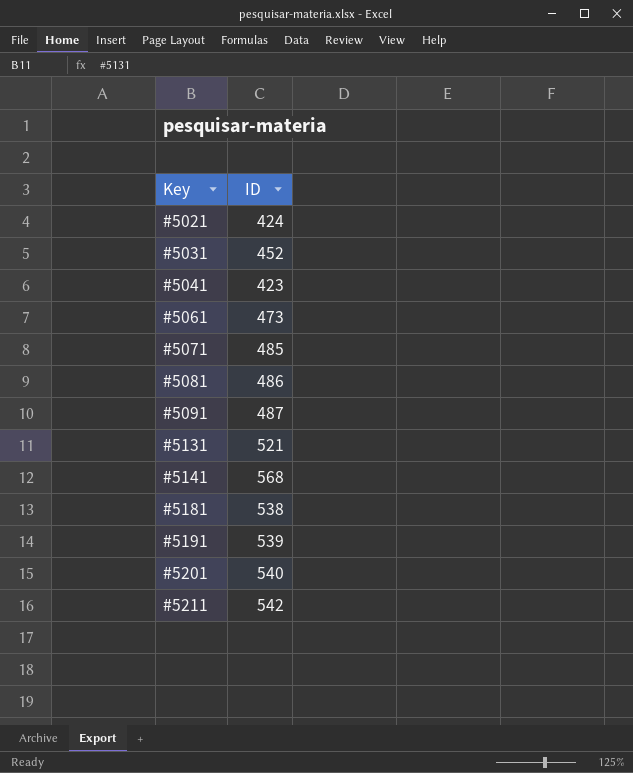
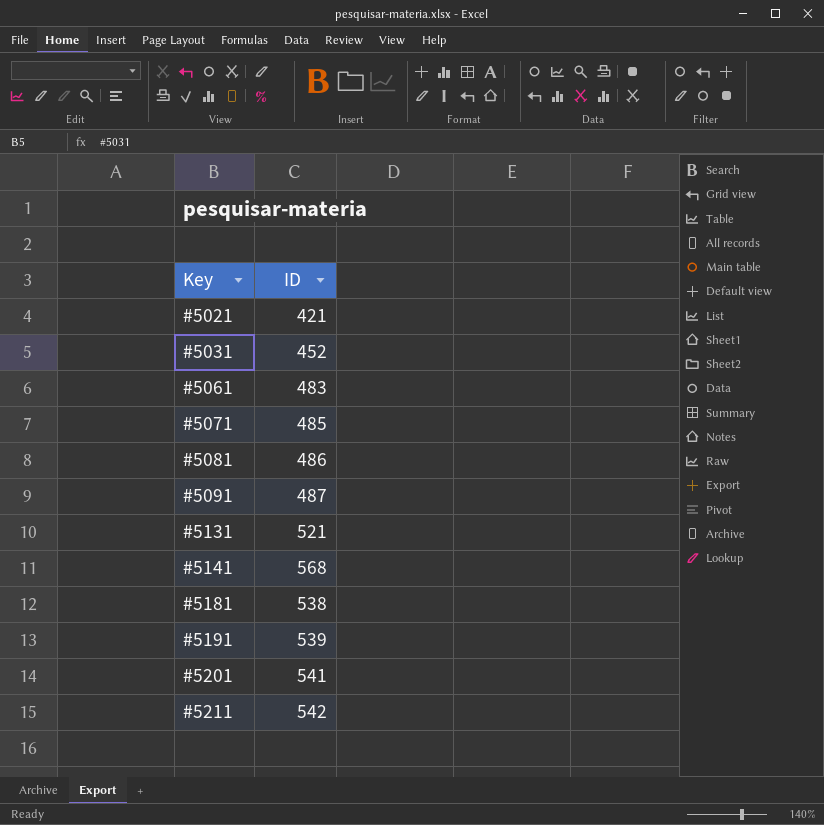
row #5041: 423 -> none
#5021 | ID: 424 -> 421
#5061 | ID: 473 -> 483
#5201 | ID: 540 -> 541

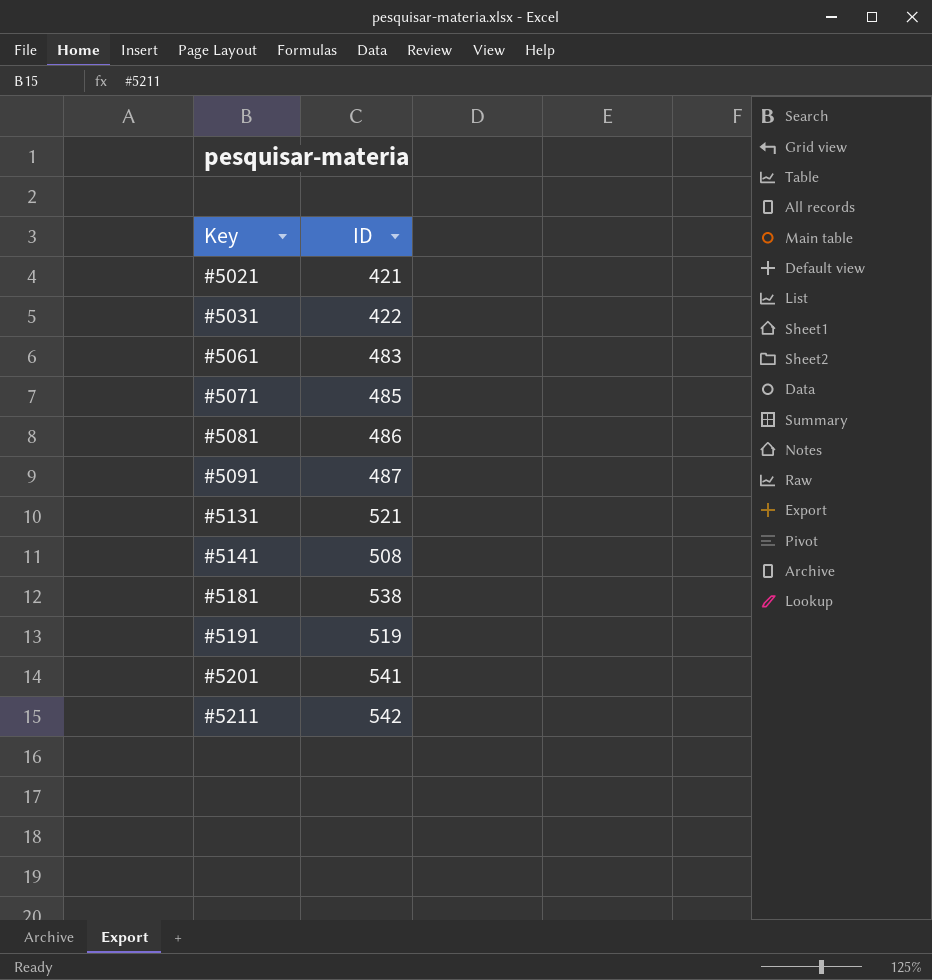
#5031 | ID: 452 -> 422
#5141 | ID: 568 -> 508
#5191 | ID: 539 -> 519

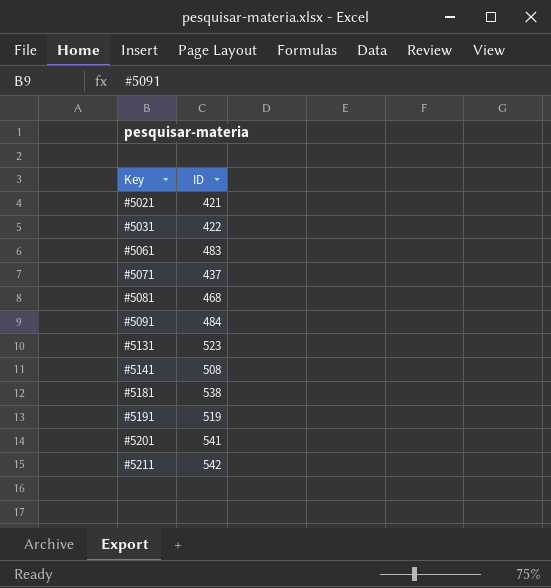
#5071 | ID: 485 -> 437
#5081 | ID: 486 -> 468
#5091 | ID: 487 -> 484
#5131 | ID: 521 -> 523

